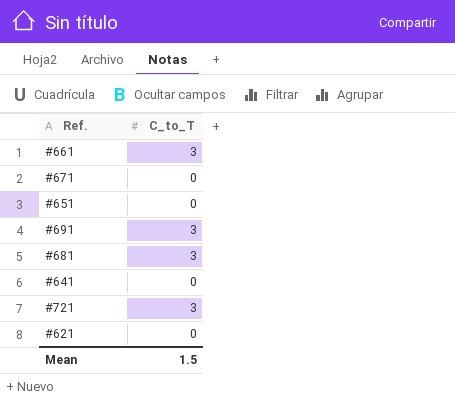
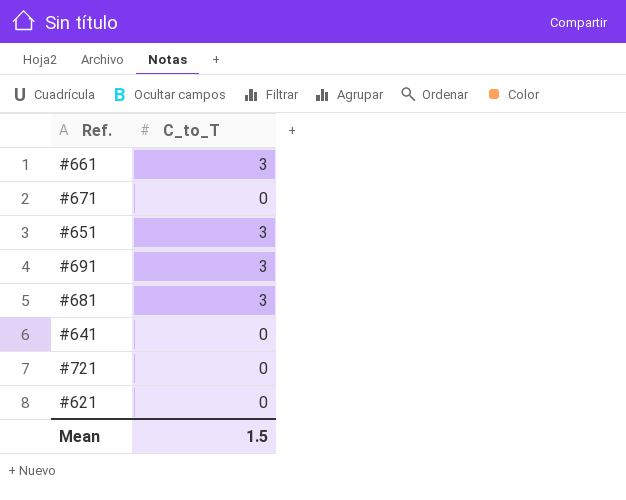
#651 | C_to_T: 0 -> 3
#721 | C_to_T: 3 -> 0

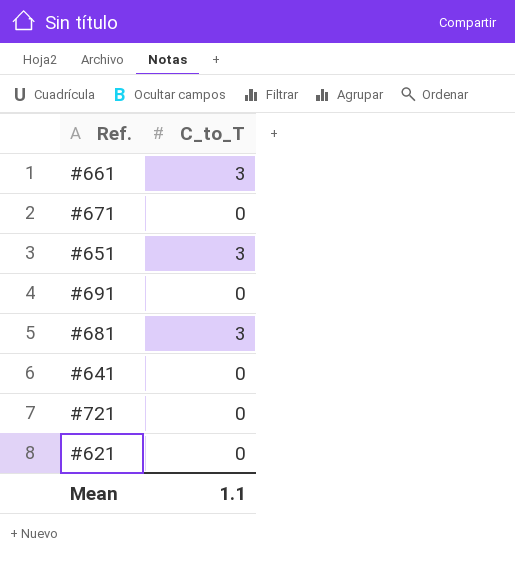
#691 | C_to_T: 3 -> 0
Mean | C_to_T: 1.5 -> 1.1

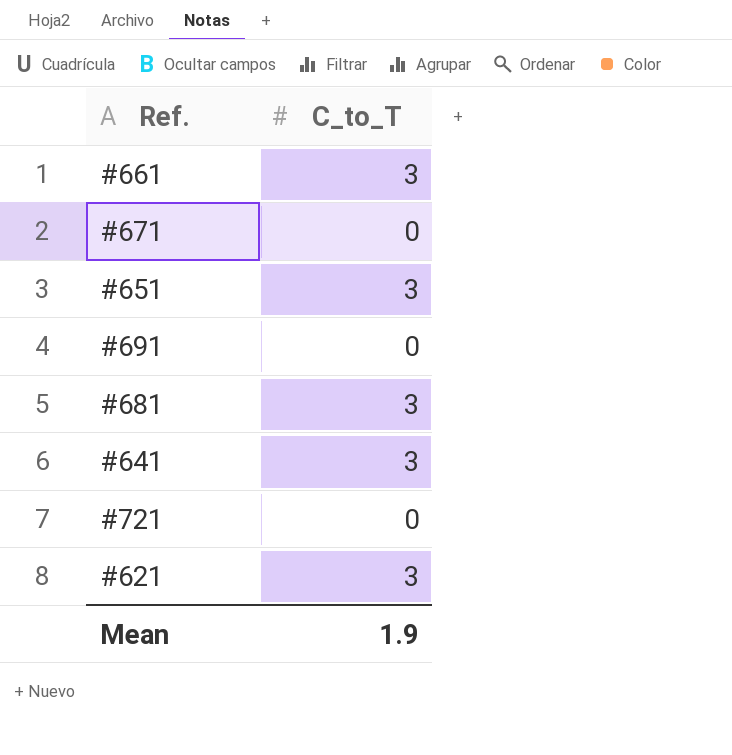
#641 | C_to_T: 0 -> 3
#621 | C_to_T: 0 -> 3
Mean | C_to_T: 1.1 -> 1.9

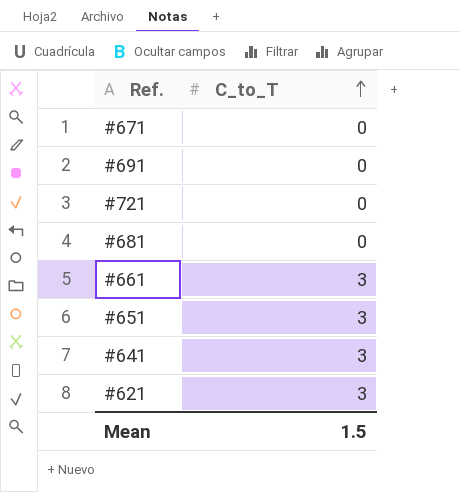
row order: none -> C_to_T ascending
#681 | C_to_T: 3 -> 0
Mean | C_to_T: 1.9 -> 1.5

